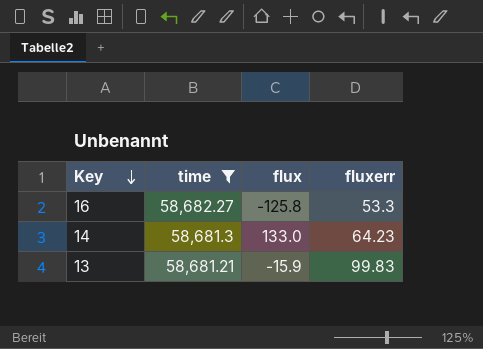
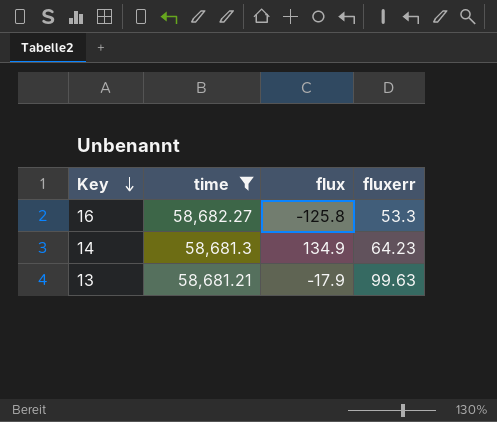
14 | flux: 133.0 -> 134.9
13 | flux: -15.9 -> -17.9
13 | fluxerr: 99.83 -> 99.63

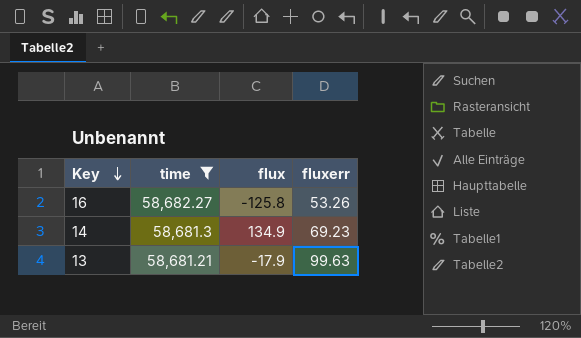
16 | fluxerr: 53.3 -> 53.26
14 | fluxerr: 64.23 -> 69.23

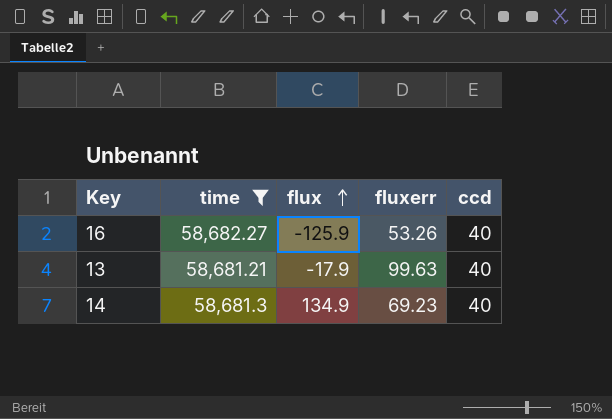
row order: Key descending -> flux ascending
column ccd | position: none -> 5
16 | flux: -125.8 -> -125.9

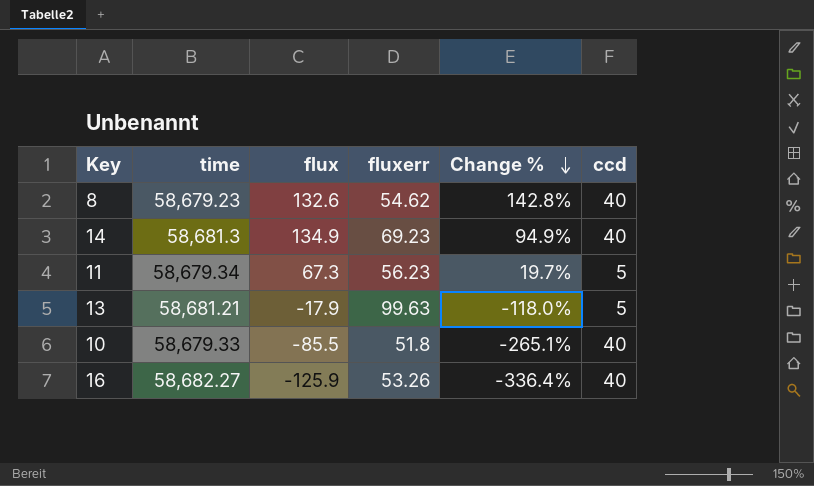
filter: time >= 58,681.21 -> none
row order: flux ascending -> Change % descending
column Change % | formula: none -> ([flux] - [fluxerr]) / [fluxerr]
13 | ccd: 40 -> 5

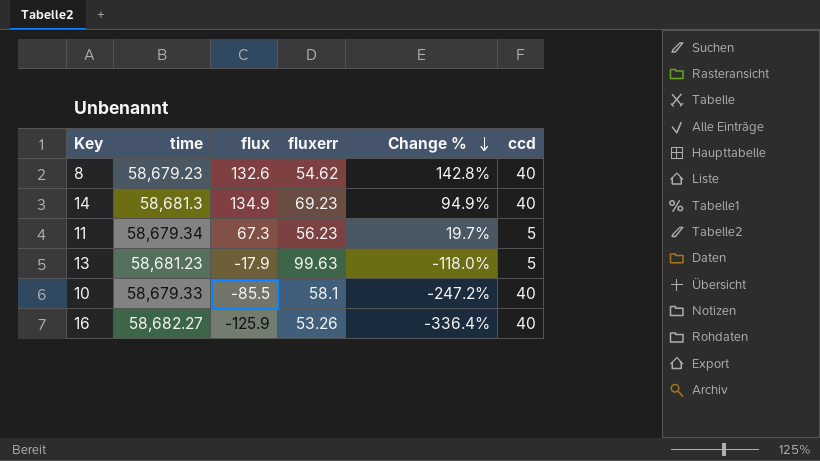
13 | time: 58,681.21 -> 58,681.23
10 | fluxerr: 51.8 -> 58.1
10 | Change %: -265.1% -> -247.2%

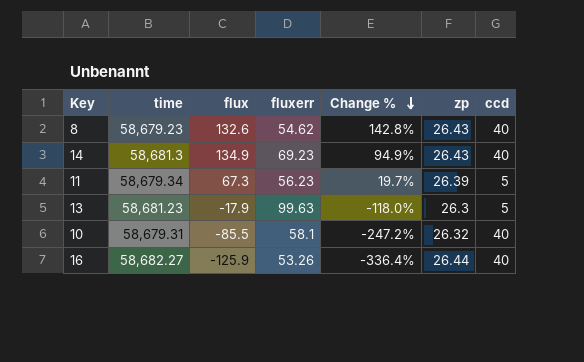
column zp | position: none -> 6
10 | time: 58,679.33 -> 58,679.31

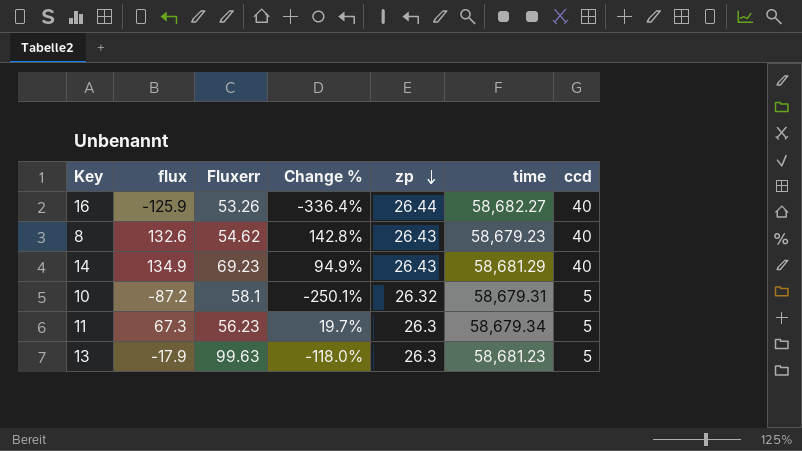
row order: Change % descending -> zp descending
column name: fluxerr -> Fluxerr
column time | position: 2 -> 6
14 | time: 58,681.3 -> 58,681.29
10 | flux: -85.5 -> -87.2
10 | Change %: -247.2% -> -250.1%
10 | ccd: 40 -> 5
11 | zp: 26.39 -> 26.3

